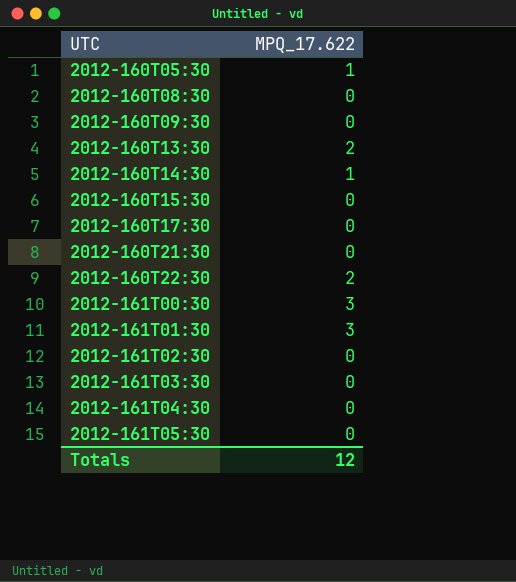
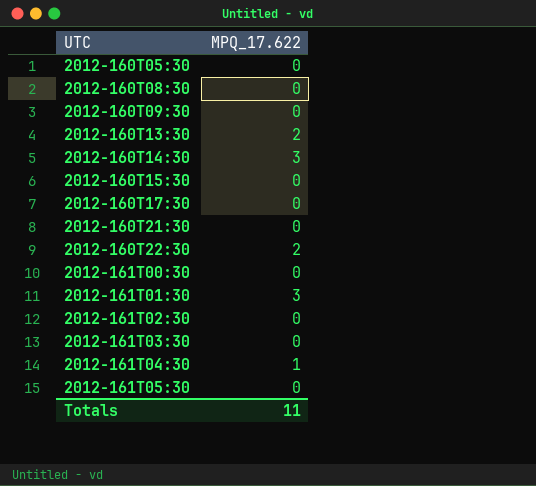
2012-160T05:30 | MPQ_17.622: 1 -> 0
2012-160T14:30 | MPQ_17.622: 1 -> 3
2012-161T00:30 | MPQ_17.622: 3 -> 0
2012-161T04:30 | MPQ_17.622: 0 -> 1
Totals | MPQ_17.622: 12 -> 11

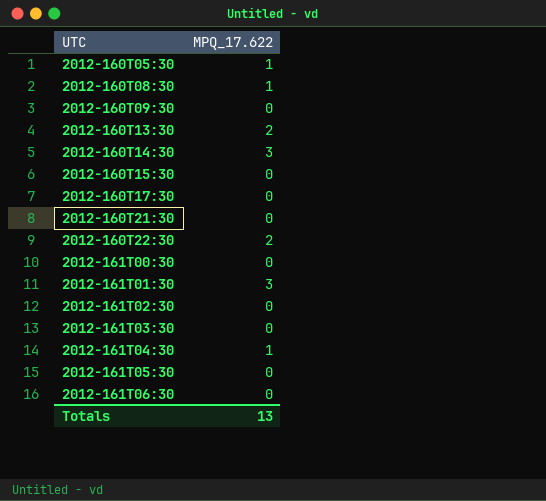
2012-160T05:30 | MPQ_17.622: 0 -> 1
2012-160T08:30 | MPQ_17.622: 0 -> 1
row 2012-161T06:30: none -> 0
Totals | MPQ_17.622: 11 -> 13

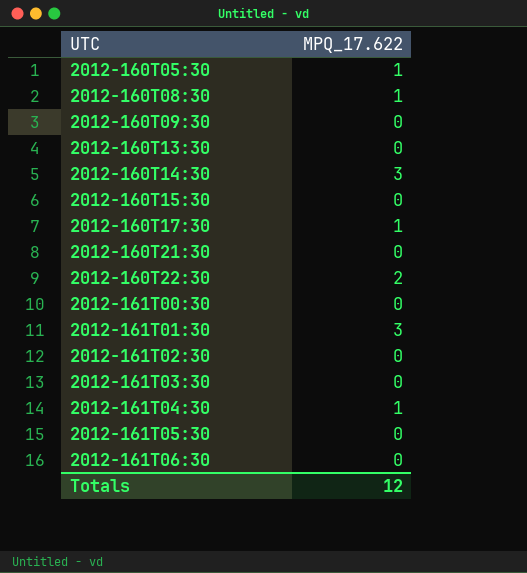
2012-160T13:30 | MPQ_17.622: 2 -> 0
2012-160T17:30 | MPQ_17.622: 0 -> 1
Totals | MPQ_17.622: 13 -> 12

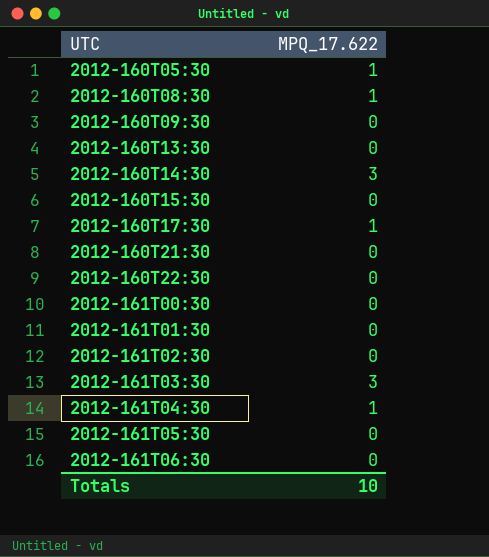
2012-160T22:30 | MPQ_17.622: 2 -> 0
2012-161T01:30 | MPQ_17.622: 3 -> 0
2012-161T03:30 | MPQ_17.622: 0 -> 3
Totals | MPQ_17.622: 12 -> 10

